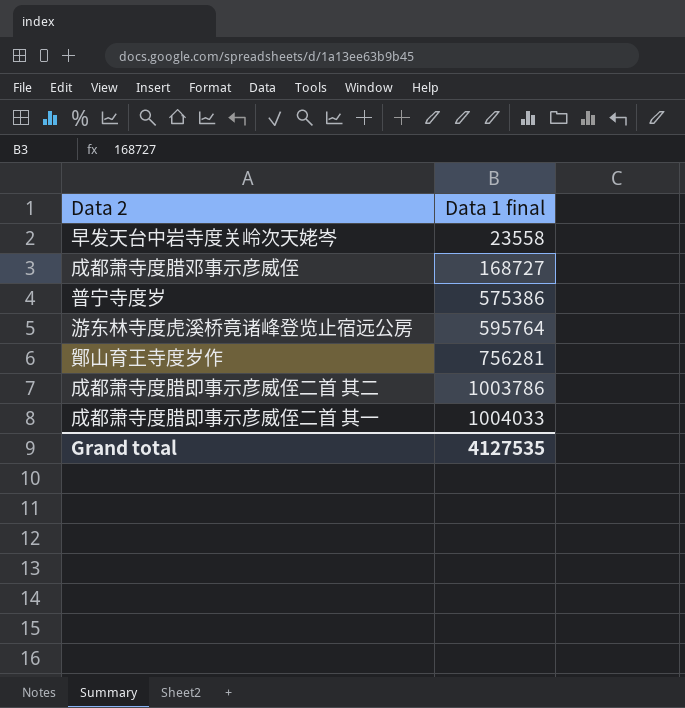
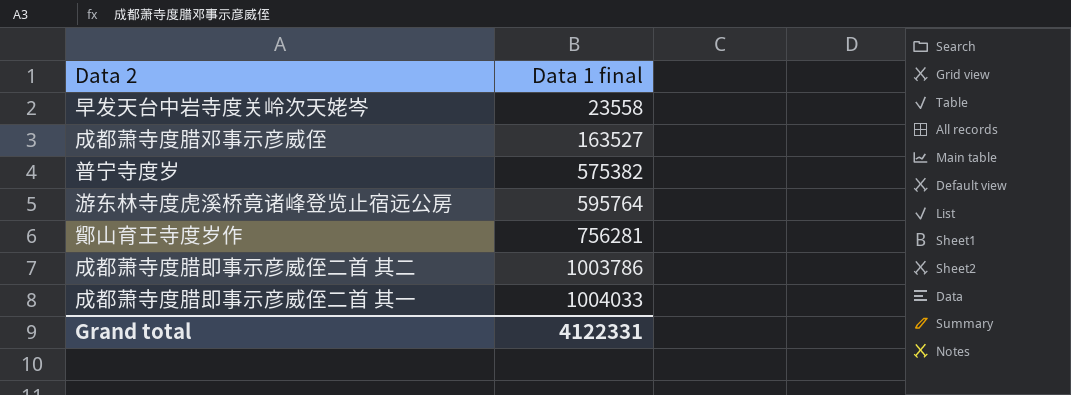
成都萧寺度腊邓事示彦威侄 | Data 1 final: 168727 -> 163527
普宁寺度岁 | Data 1 final: 575386 -> 575382
Grand total | Data 1 final: 4127535 -> 4122331

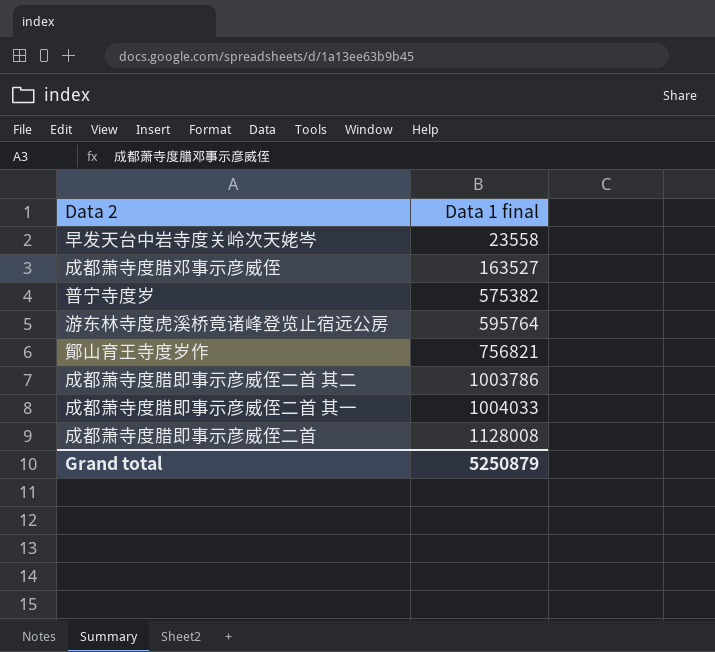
鄮山育王寺度岁作 | Data 1 final: 756281 -> 756821
row 成都萧寺度腊即事示彦威侄二首: none -> 1128008
Grand total | Data 1 final: 4122331 -> 5250879

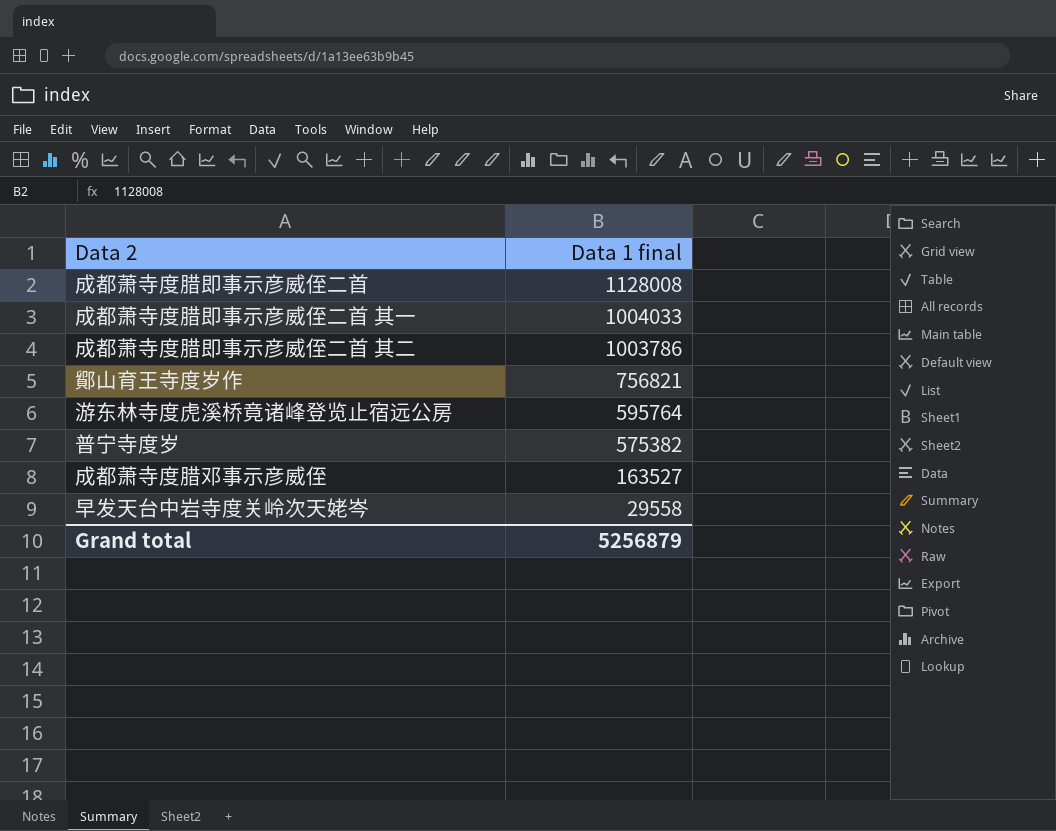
row order: Data 1 final ascending -> Data 1 final descending
早发天台中岩寺度关岭次天姥岑 | Data 1 final: 23558 -> 29558
Grand total | Data 1 final: 5250879 -> 5256879

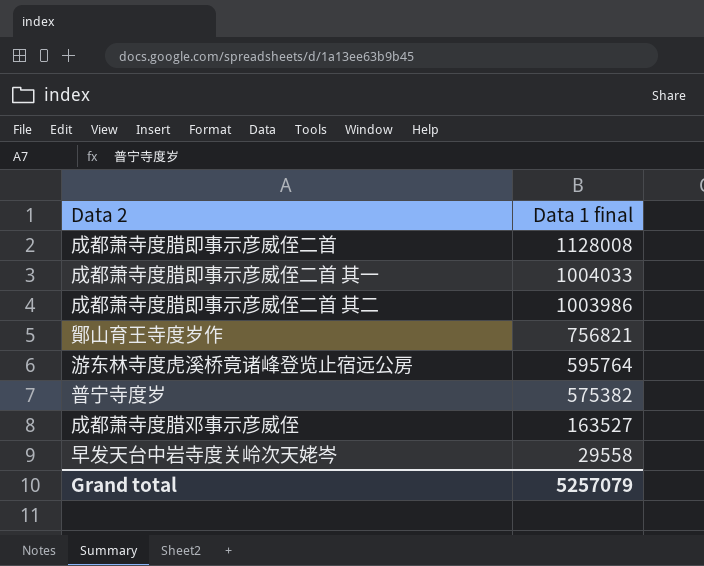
成都萧寺度腊即事示彦威侄二首 其二 | Data 1 final: 1003786 -> 1003986
Grand total | Data 1 final: 5256879 -> 5257079

